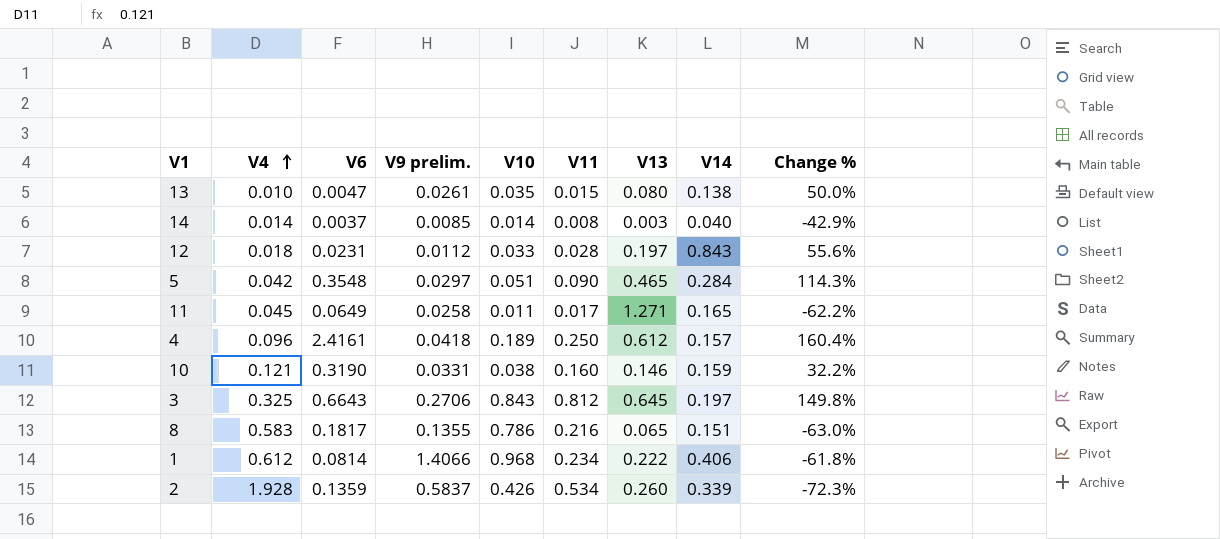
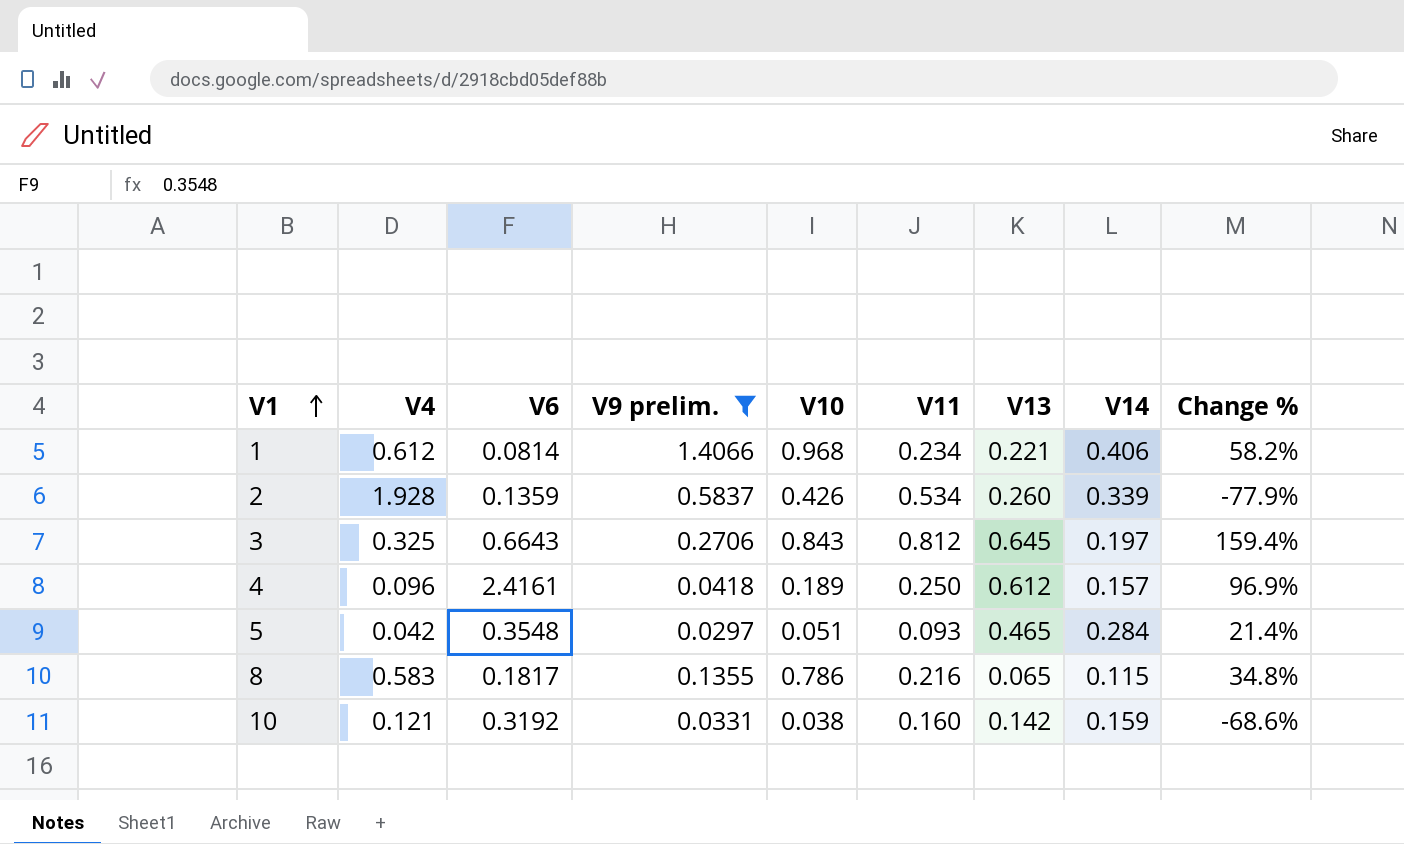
filter: none -> V9 prelim. >= 0.0297
row order: V4 ascending -> V1 ascending
column Change % | formula: ([V11] - [V4]) / [V4] -> ([V10] - [V4]) / [V4]
1 | V13: 0.222 -> 0.221
5 | V11: 0.090 -> 0.093
8 | V14: 0.151 -> 0.115
10 | V6: 0.3190 -> 0.3192
10 | V13: 0.146 -> 0.142

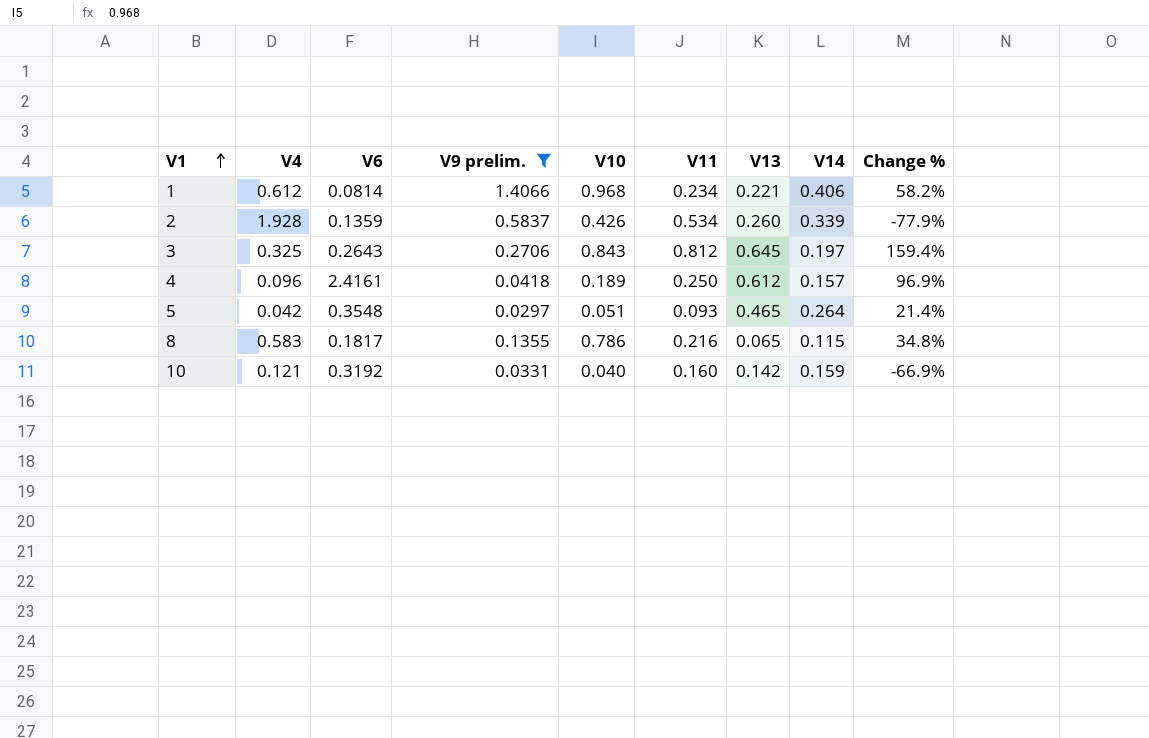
3 | V6: 0.6643 -> 0.2643
5 | V14: 0.284 -> 0.264
10 | V10: 0.038 -> 0.040
10 | Change %: -68.6% -> -66.9%

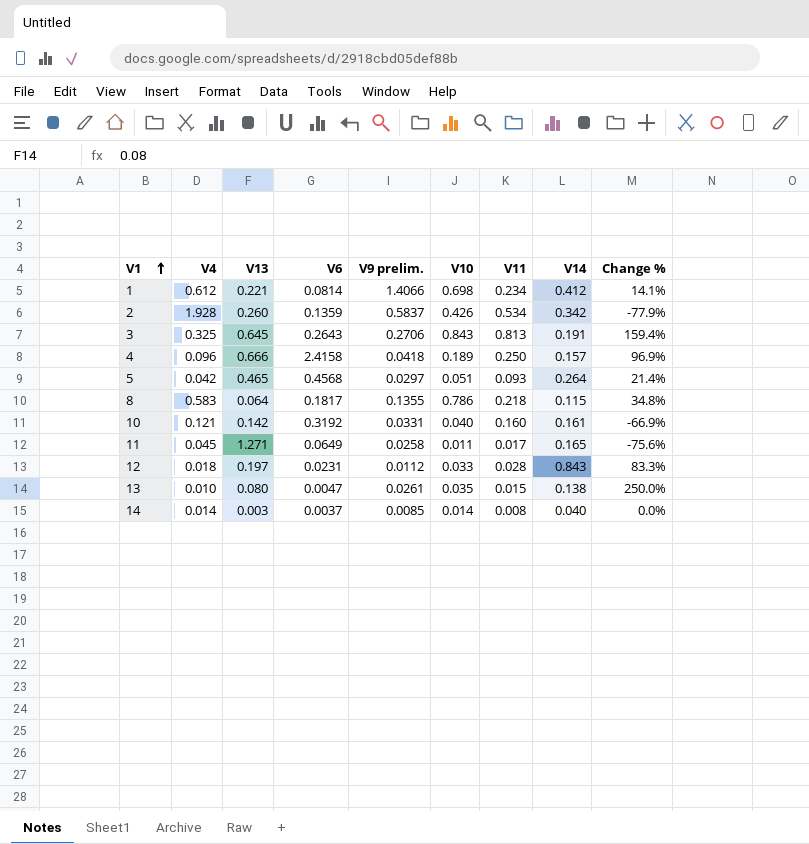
filter: V9 prelim. >= 0.0297 -> none
column V13 | position: 7 -> 3
1 | V10: 0.968 -> 0.698
1 | V14: 0.406 -> 0.412
1 | Change %: 58.2% -> 14.1%
2 | V14: 0.339 -> 0.342
3 | V11: 0.812 -> 0.813
3 | V14: 0.197 -> 0.191
4 | V13: 0.612 -> 0.666
4 | V6: 2.4161 -> 2.4158
5 | V6: 0.3548 -> 0.4568
8 | V13: 0.065 -> 0.064
8 | V11: 0.216 -> 0.218
10 | V14: 0.159 -> 0.161

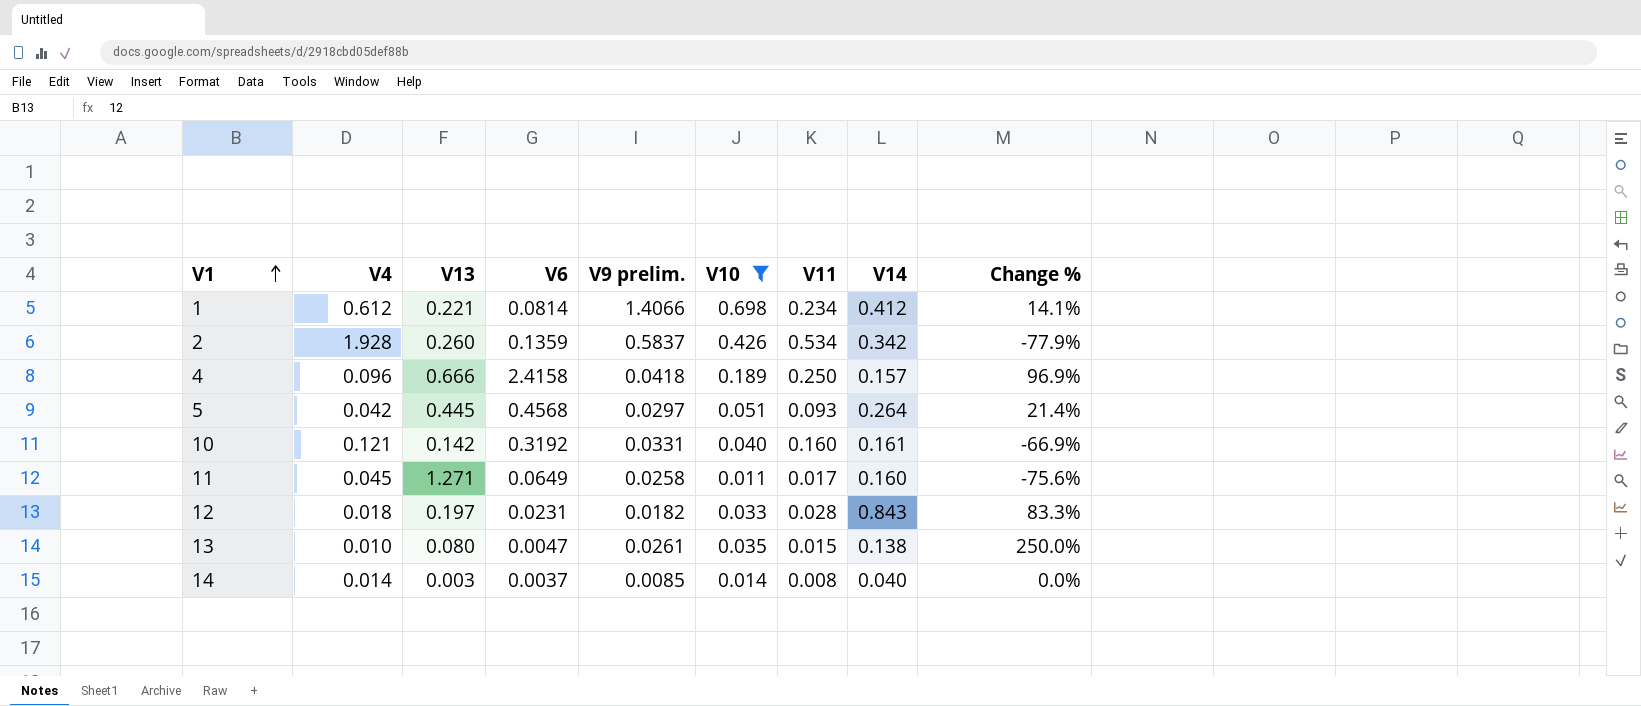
filter: none -> V10 <= 0.698
5 | V13: 0.465 -> 0.445
11 | V14: 0.165 -> 0.160
12 | V9 prelim.: 0.0112 -> 0.0182

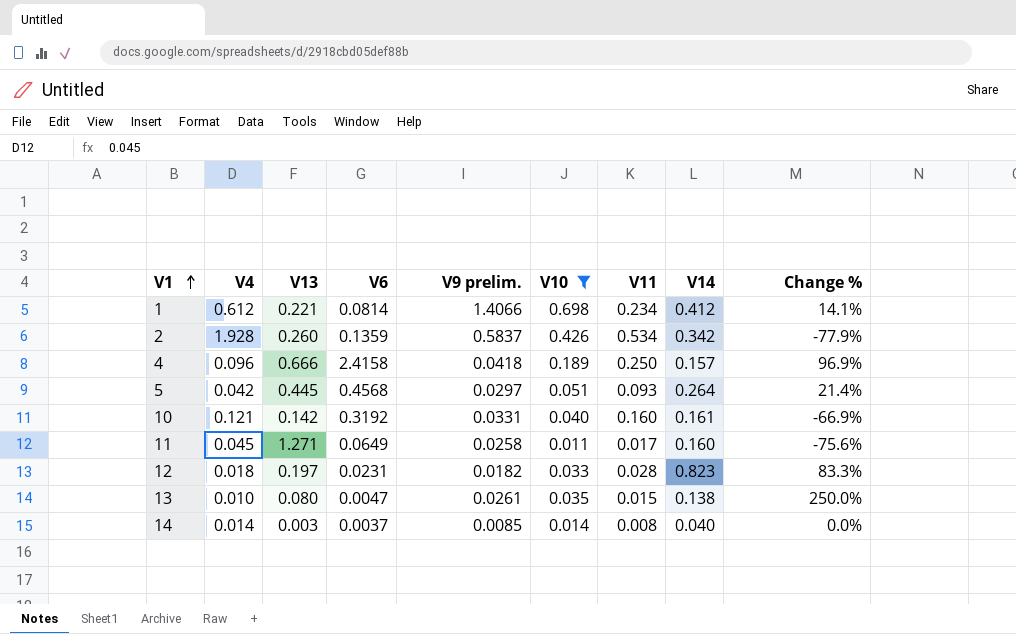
12 | V14: 0.843 -> 0.823

